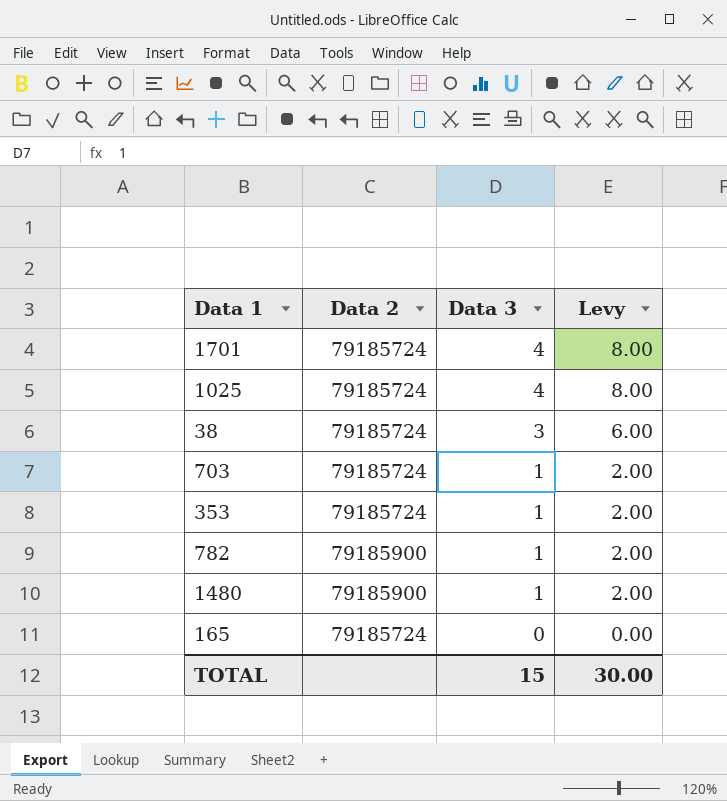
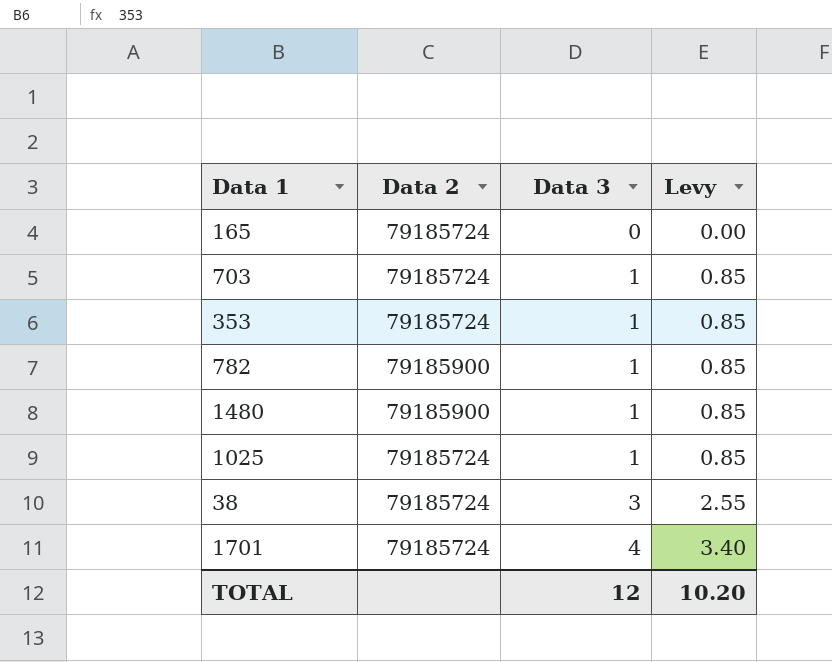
row order: Data 3 descending -> Data 3 ascending
column Levy | formula: [Data 3] * 2 -> [Data 3] * 0.85
1025 | Data 3: 4 -> 1
TOTAL | Data 3: 15 -> 12
TOTAL | Levy: 30.00 -> 10.20

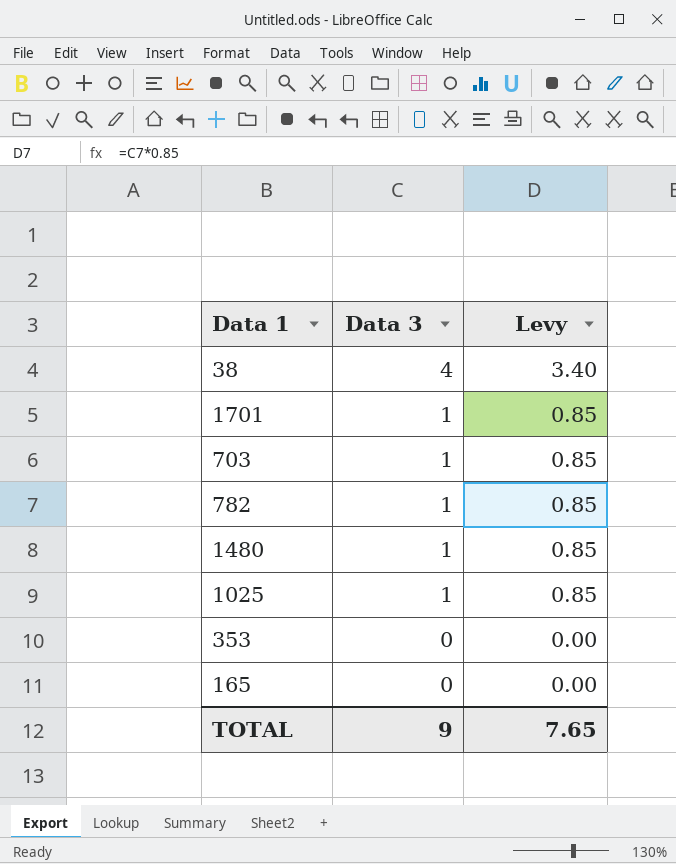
row order: Data 3 ascending -> Data 3 descending
column Data 2 | position: 2 -> none
38 | Data 3: 3 -> 4
38 | Levy: 2.55 -> 3.40
1701 | Data 3: 4 -> 1
1701 | Levy: 3.40 -> 0.85
353 | Data 3: 1 -> 0
353 | Levy: 0.85 -> 0.00
TOTAL | Data 3: 12 -> 9
TOTAL | Levy: 10.20 -> 7.65

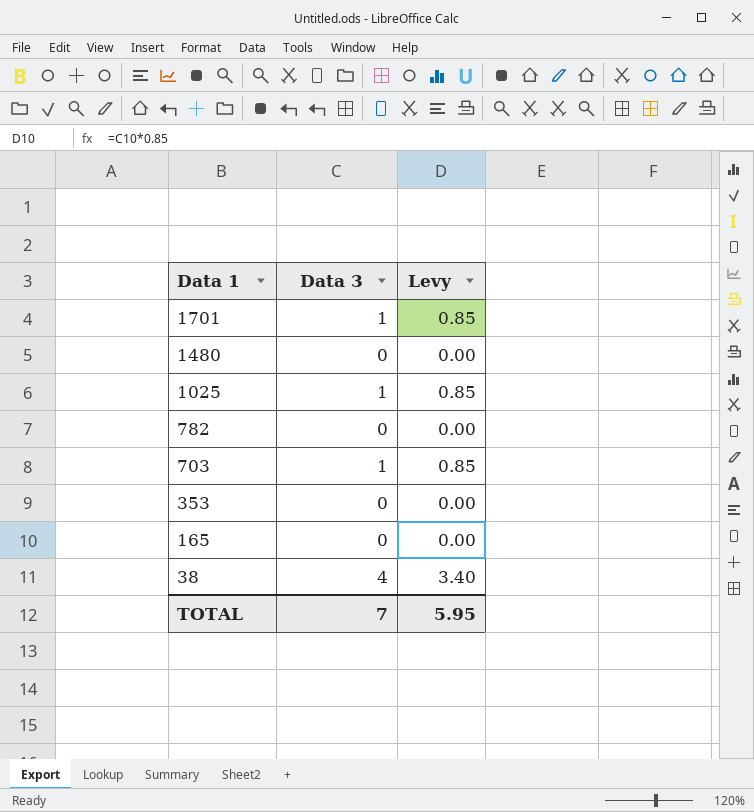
row order: Data 3 descending -> Data 1 descending
1480 | Data 3: 1 -> 0
1480 | Levy: 0.85 -> 0.00
782 | Data 3: 1 -> 0
782 | Levy: 0.85 -> 0.00
TOTAL | Data 3: 9 -> 7
TOTAL | Levy: 7.65 -> 5.95

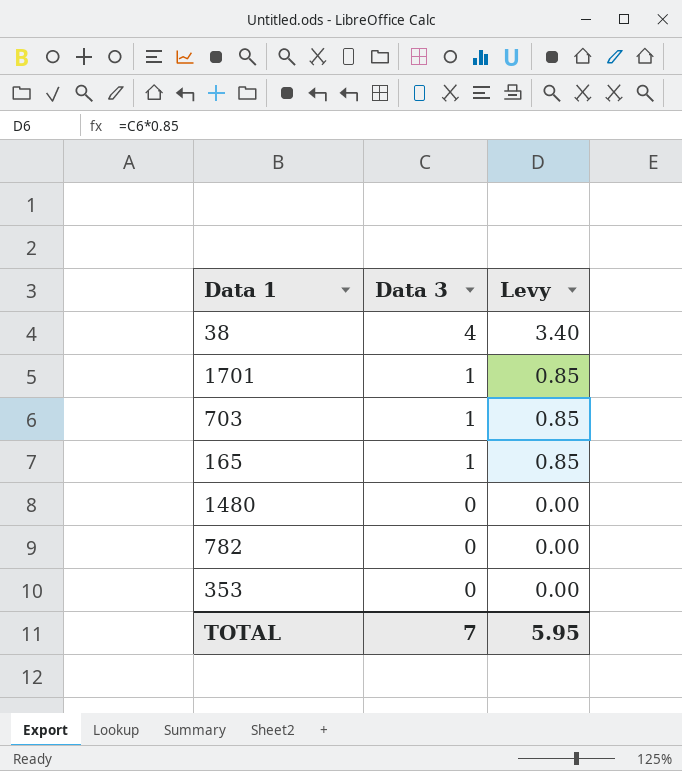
row order: Data 1 descending -> Data 3 descending
row 1025: 1 | 0.85 -> none
165 | Data 3: 0 -> 1
165 | Levy: 0.00 -> 0.85

